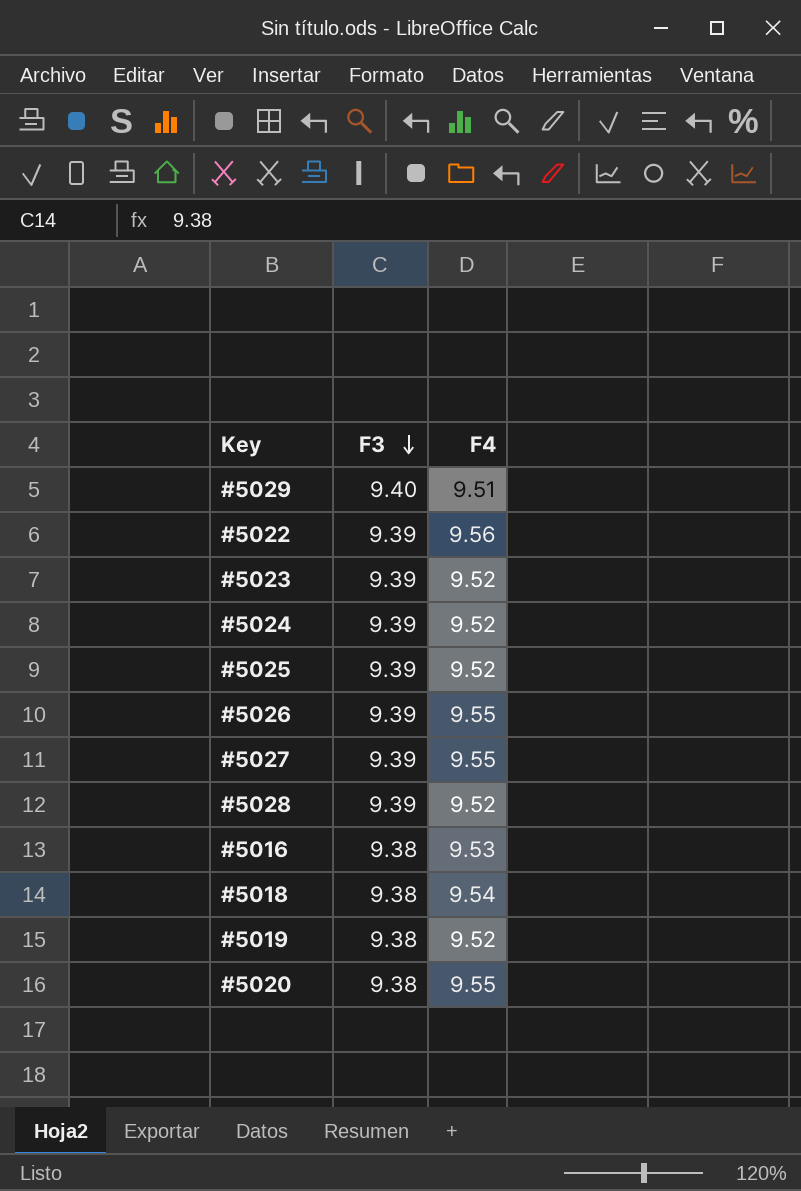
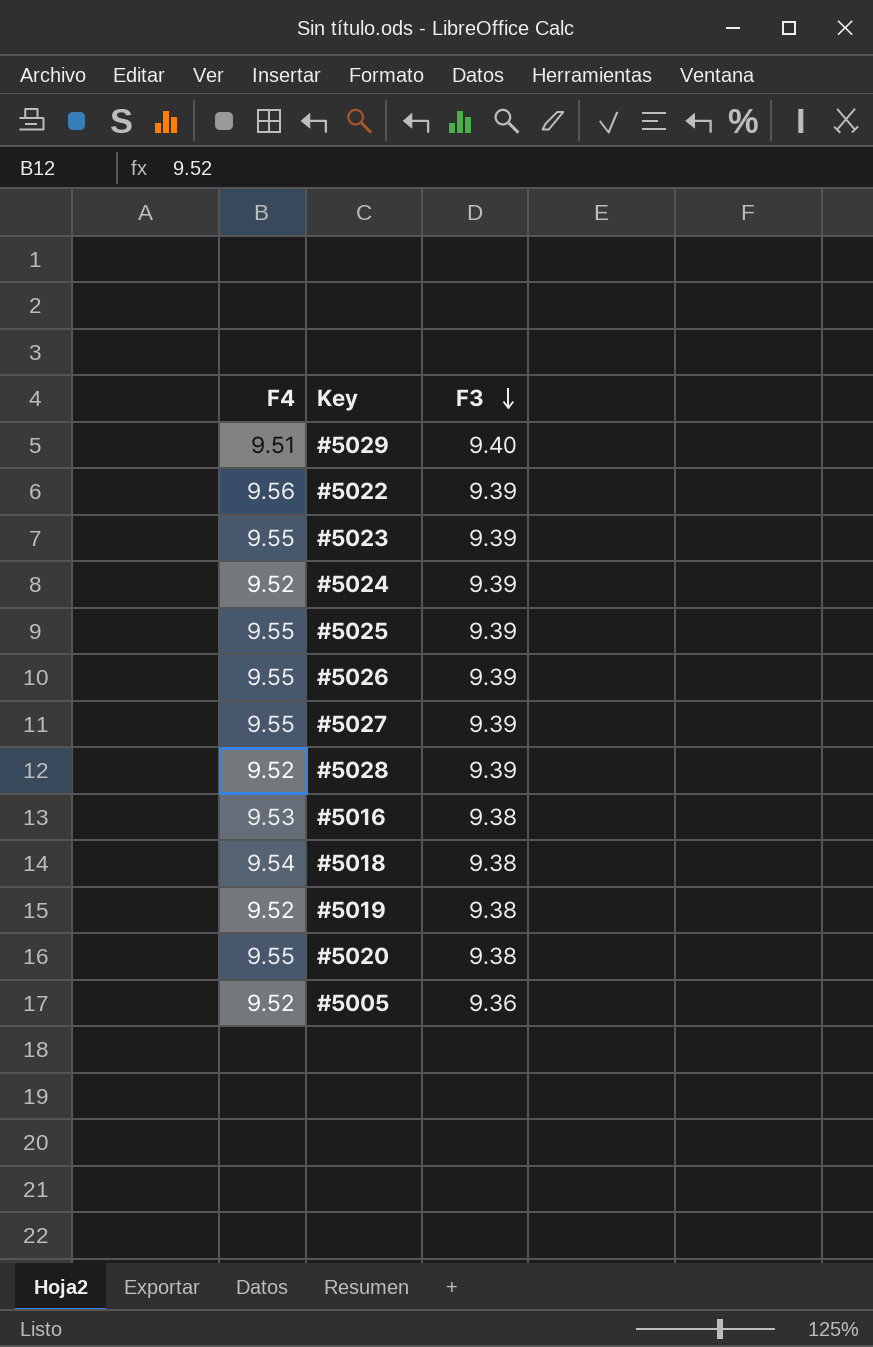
column F4 | position: 3 -> 1
#5023 | F4: 9.52 -> 9.55
#5025 | F4: 9.52 -> 9.55
row #5005: none -> 9.52 | 9.36

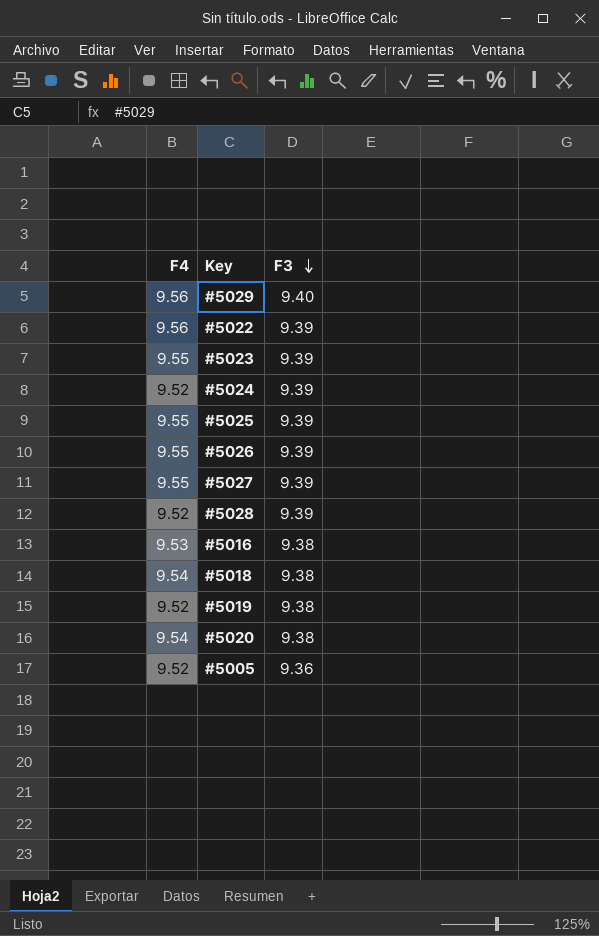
#5029 | F4: 9.51 -> 9.56
#5020 | F4: 9.55 -> 9.54

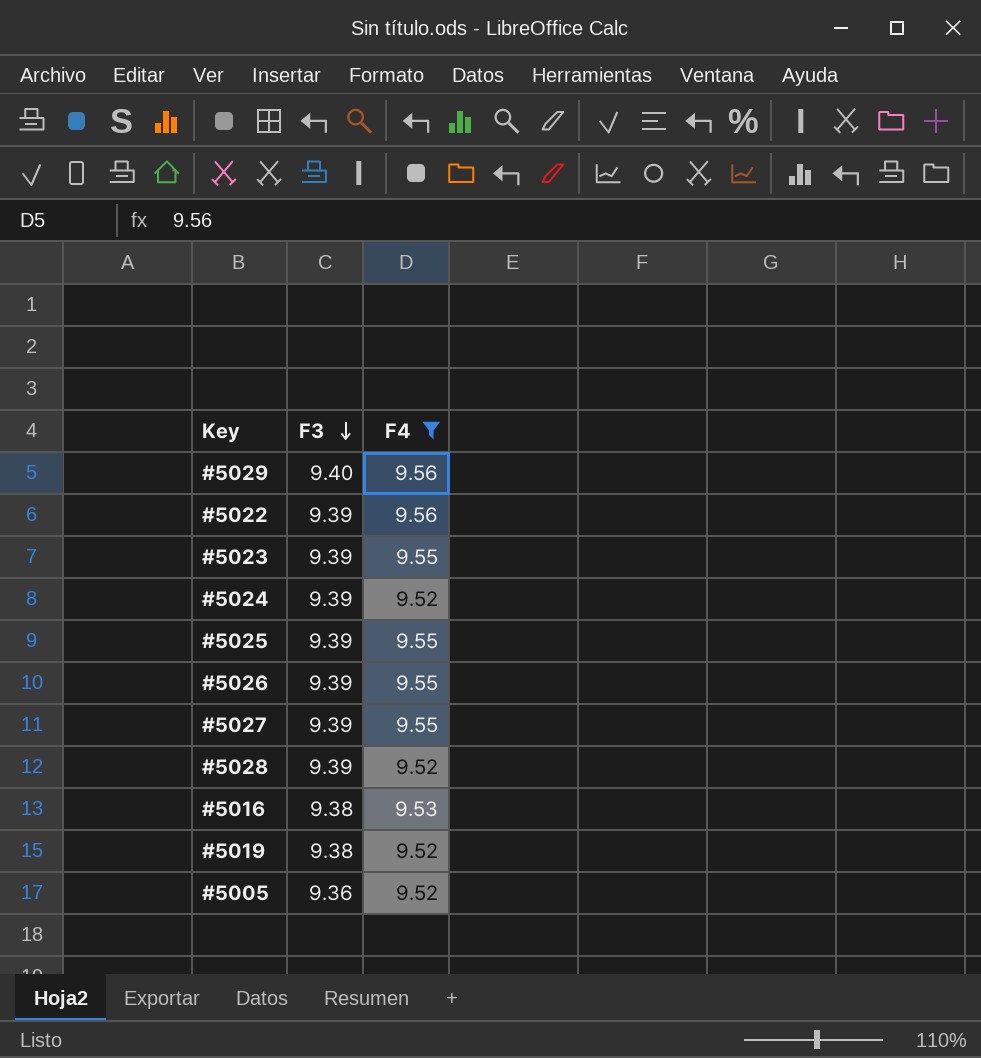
filter: none -> F4 != 9.54
column F4 | position: 1 -> 3

